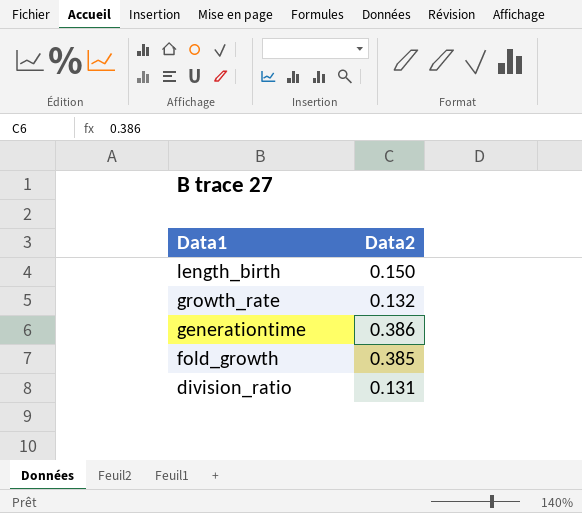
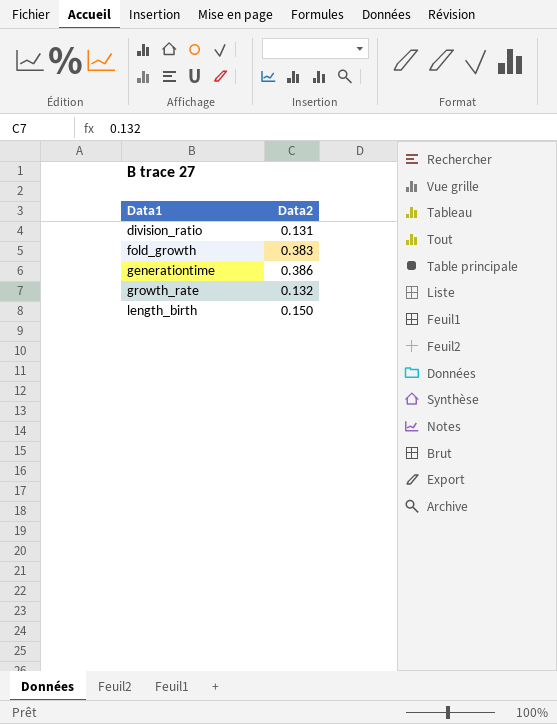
row order: Data1 descending -> Data1 ascending
fold_growth | Data2: 0.385 -> 0.383

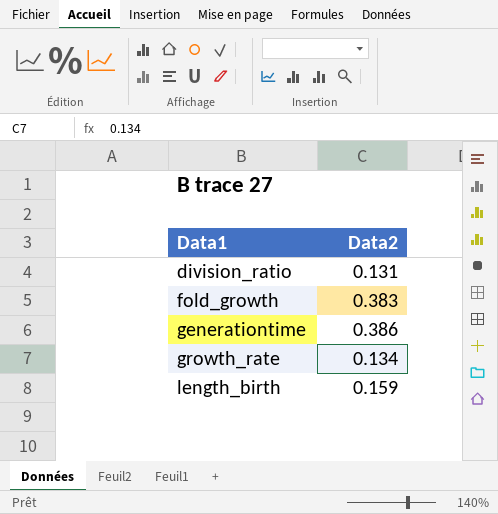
growth_rate | Data2: 0.132 -> 0.134
length_birth | Data2: 0.150 -> 0.159

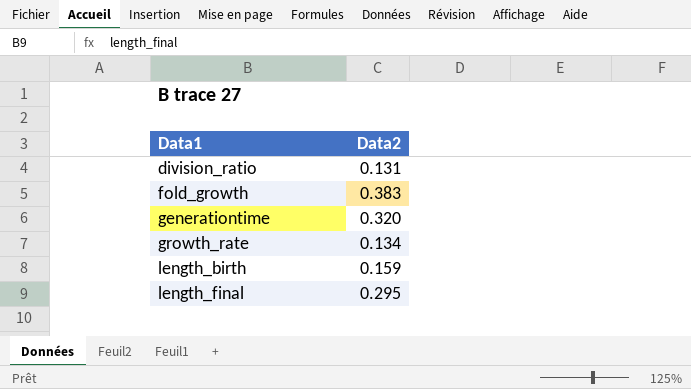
generationtime | Data2: 0.386 -> 0.320
row length_final: none -> 0.295

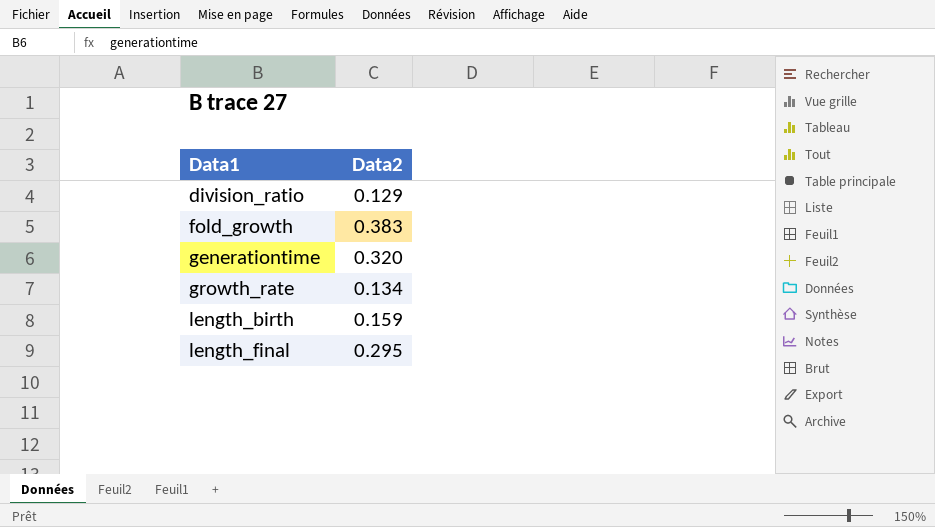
division_ratio | Data2: 0.131 -> 0.129

